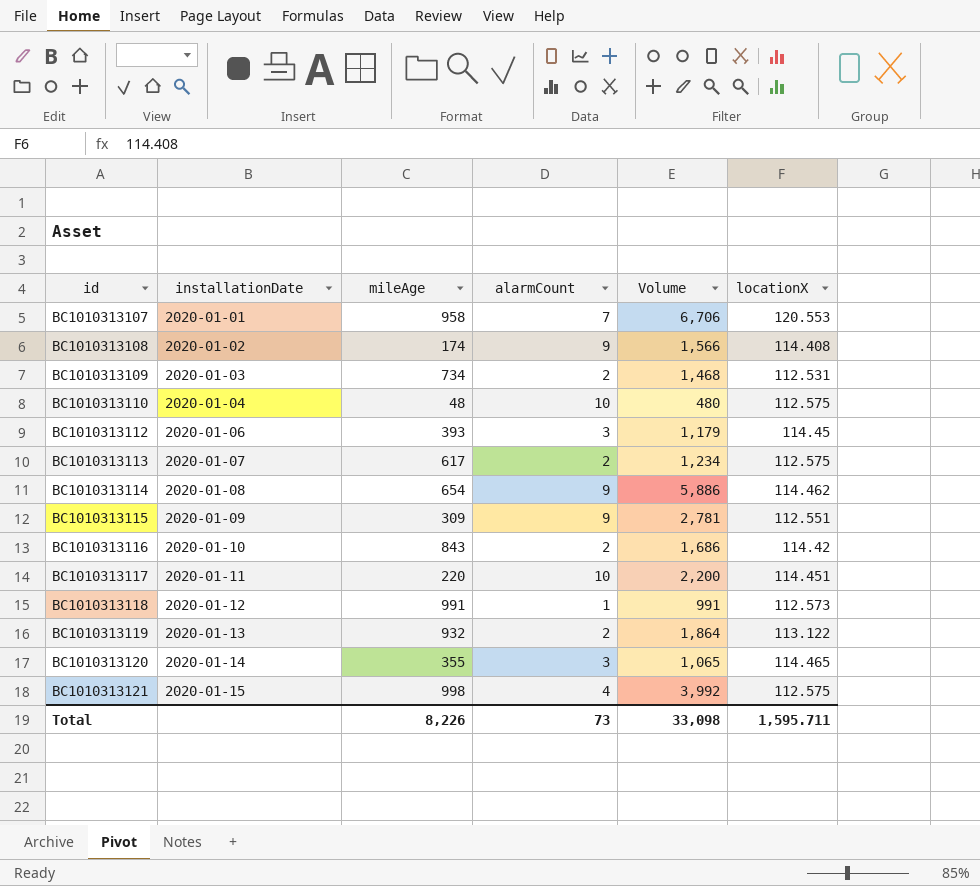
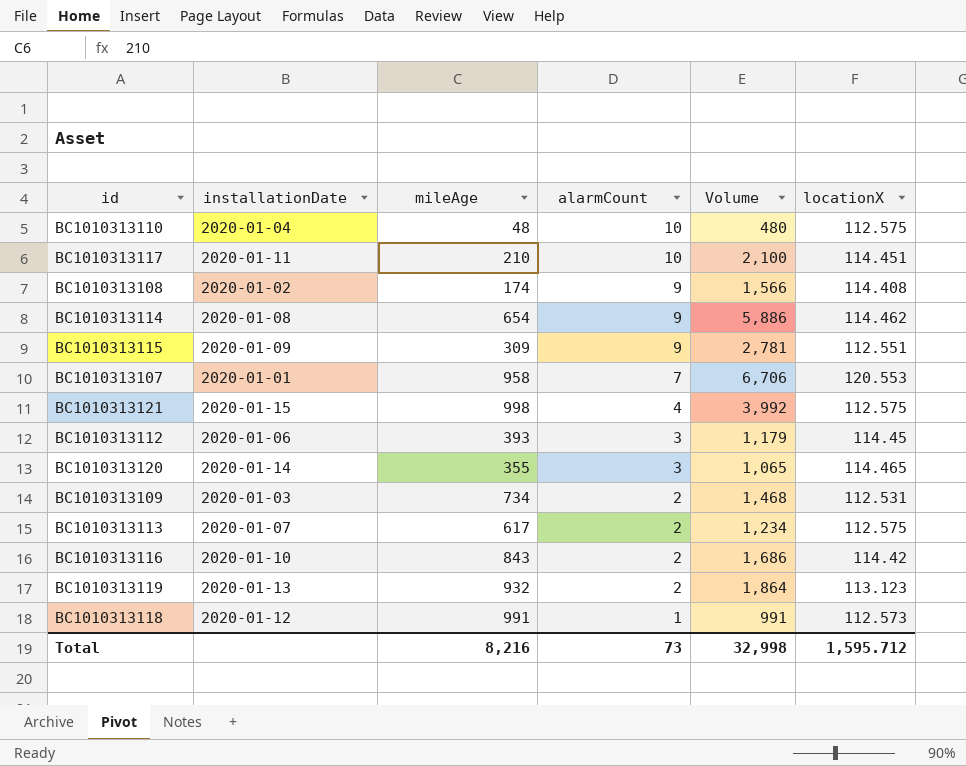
row order: id ascending -> alarmCount descending
BC1010313117 | mileAge: 220 -> 210
BC1010313117 | Volume: 2,200 -> 2,100
BC1010313119 | locationX: 113.122 -> 113.123
Total | mileAge: 8,226 -> 8,216
Total | Volume: 33,098 -> 32,998
Total | locationX: 1,595.711 -> 1,595.712

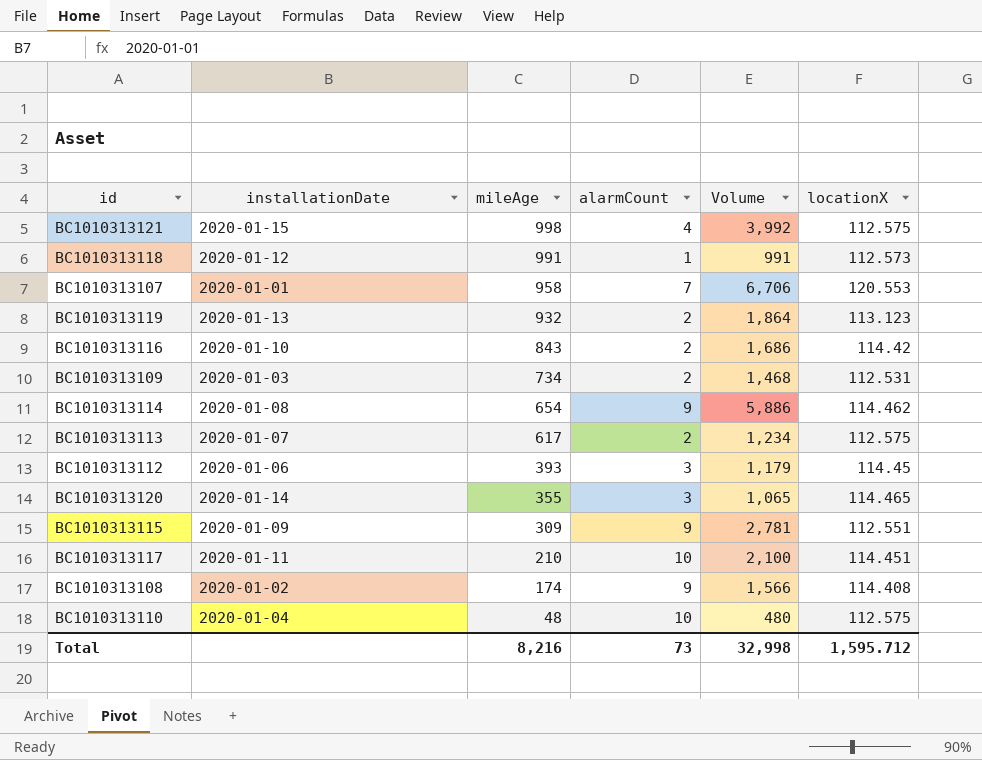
row order: alarmCount descending -> mileAge descending

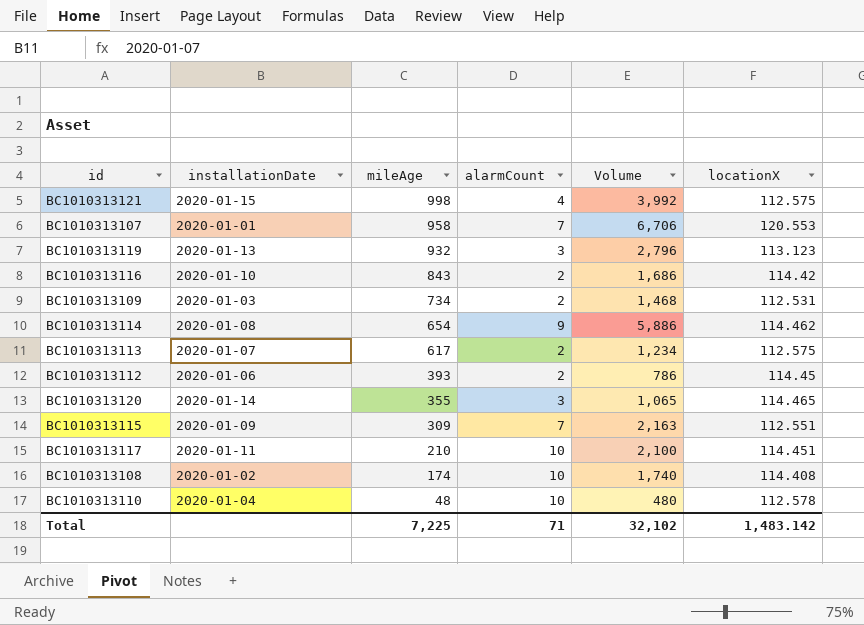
row BC1010313118: 2020-01-12 | 991 | 1 | 991 | 112.573 -> none
BC1010313119 | alarmCount: 2 -> 3
BC1010313119 | Volume: 1,864 -> 2,796
BC1010313112 | alarmCount: 3 -> 2
BC1010313112 | Volume: 1,179 -> 786
BC1010313115 | alarmCount: 9 -> 7
BC1010313115 | Volume: 2,781 -> 2,163
BC1010313108 | alarmCount: 9 -> 10
BC1010313108 | Volume: 1,566 -> 1,740
BC1010313110 | locationX: 112.575 -> 112.578
Total | mileAge: 8,216 -> 7,225
Total | alarmCount: 73 -> 71
Total | Volume: 32,998 -> 32,102
Total | locationX: 1,595.712 -> 1,483.142

